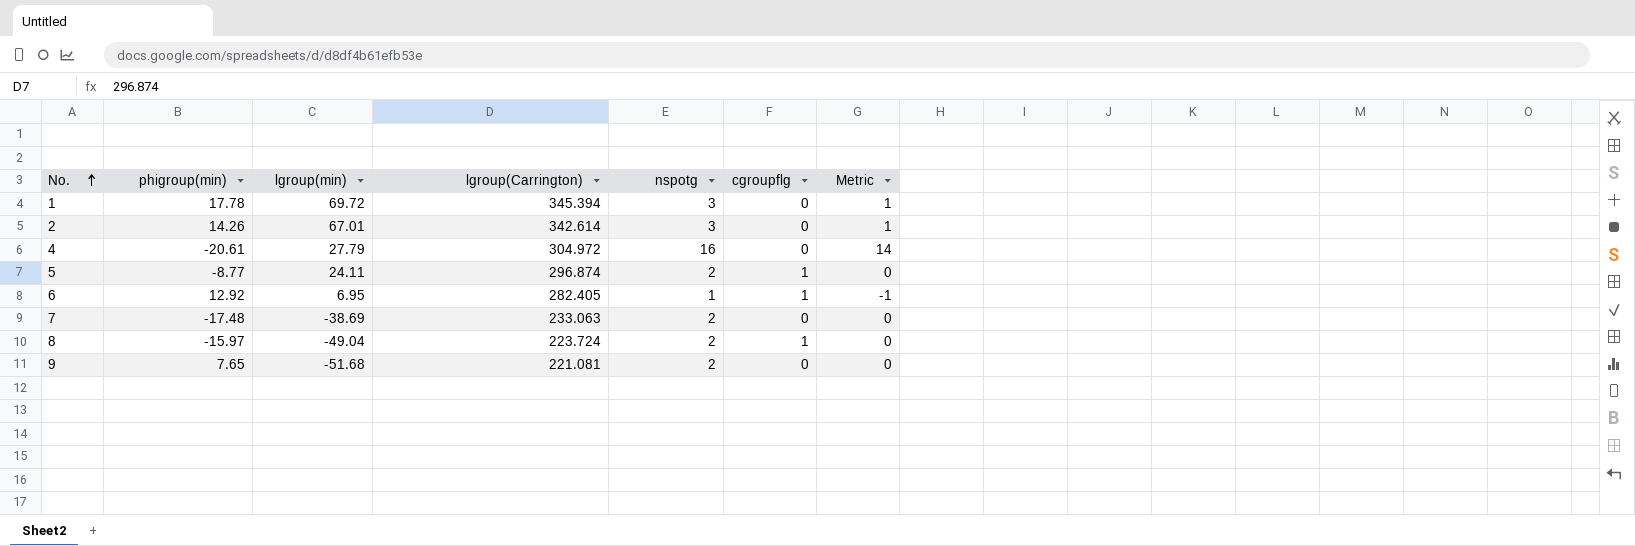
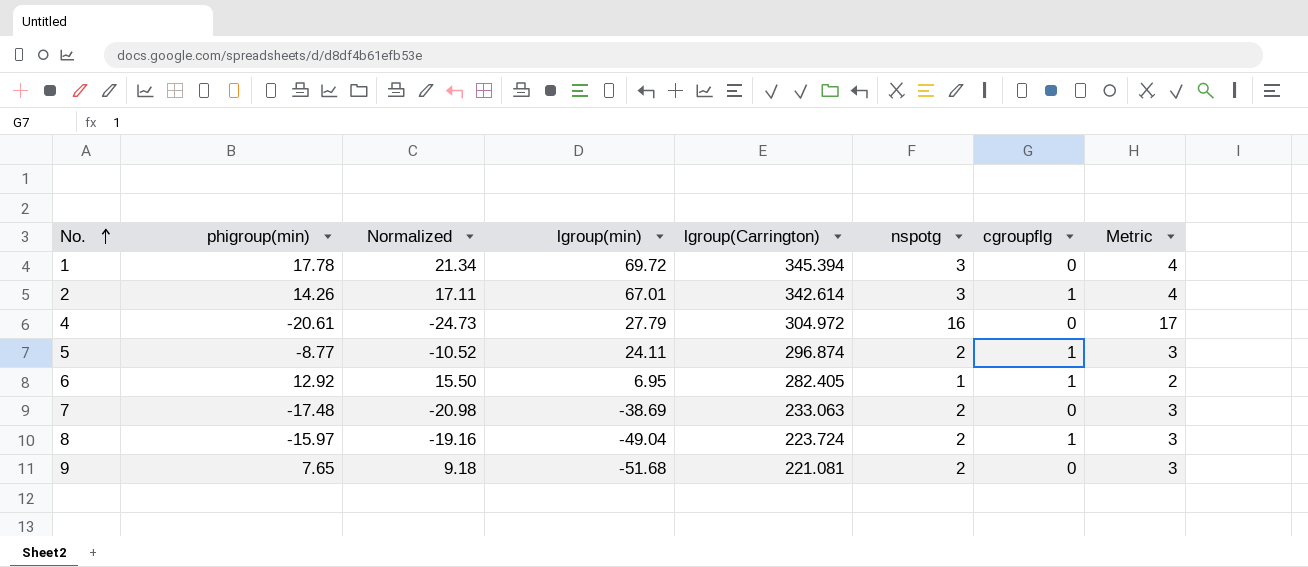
column Normalized | formula: none -> [phigroup(min)] * 1.2
column Metric | formula: [nspotg] - 2 -> [nspotg] + 1
2 | cgroupflg: 0 -> 1

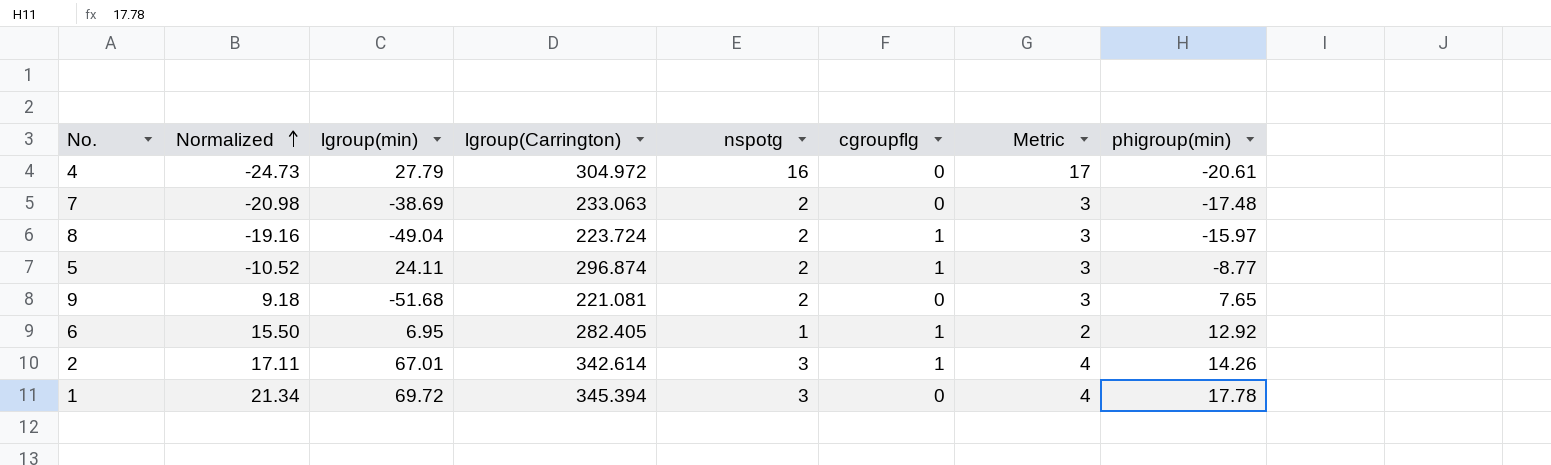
row order: No. ascending -> Normalized ascending
column phigroup(min) | position: 2 -> 8

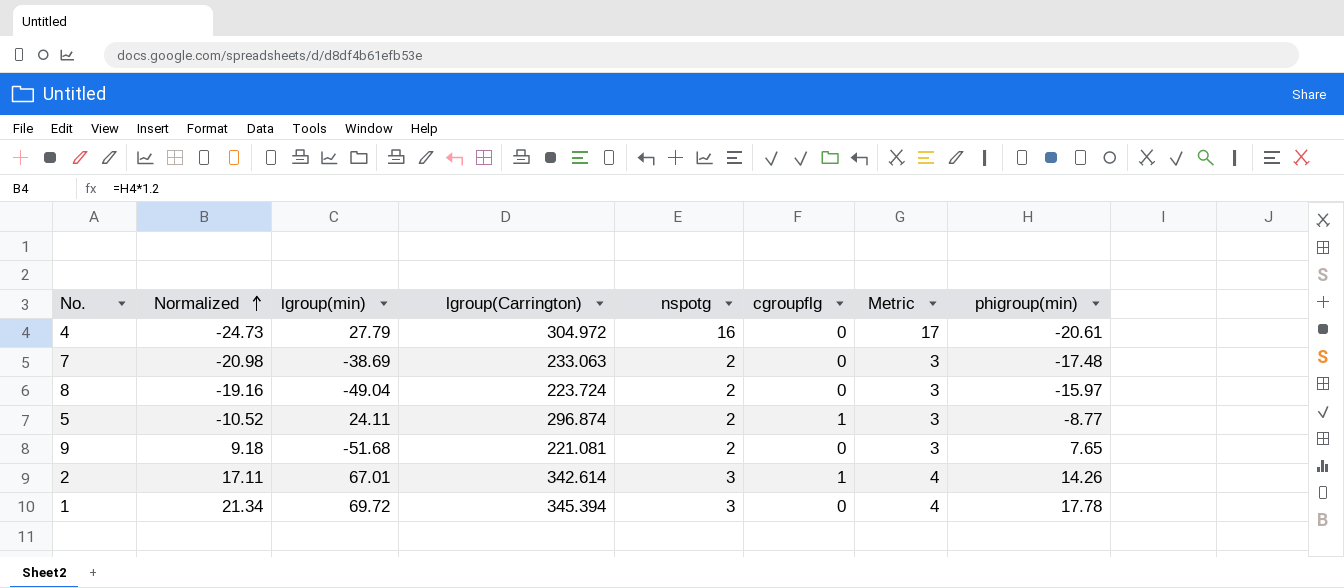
row 6: 15.50 | 6.95 | 282.405 | 1 | 1 | 2 | 12.92 -> none
8 | cgroupflg: 1 -> 0

